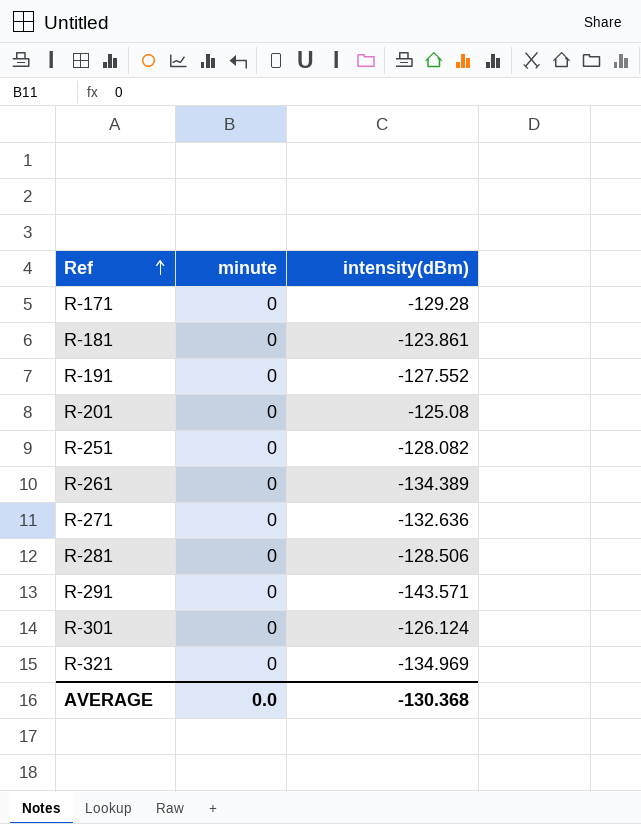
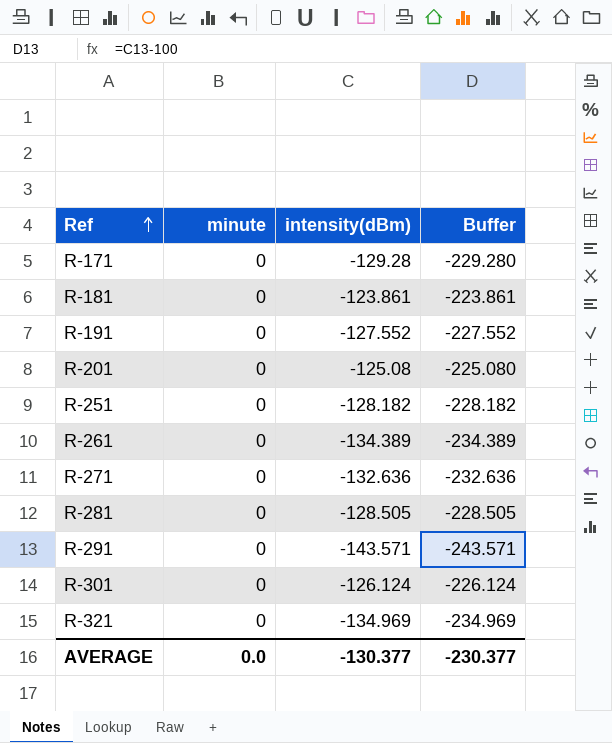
column Buffer | formula: none -> [intensity(dBm)] - 100
R-251 | intensity(dBm): -128.082 -> -128.182
R-281 | intensity(dBm): -128.506 -> -128.505
AVERAGE | intensity(dBm): -130.368 -> -130.377

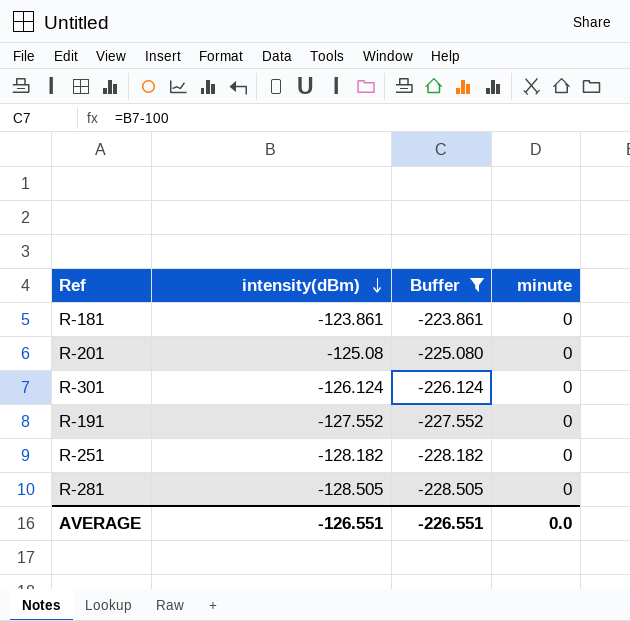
filter: none -> Buffer >= -228.505
row order: Ref ascending -> intensity(dBm) descending
column minute | position: 2 -> 4
AVERAGE | intensity(dBm): -130.377 -> -126.551
AVERAGE | Buffer: -230.377 -> -226.551

